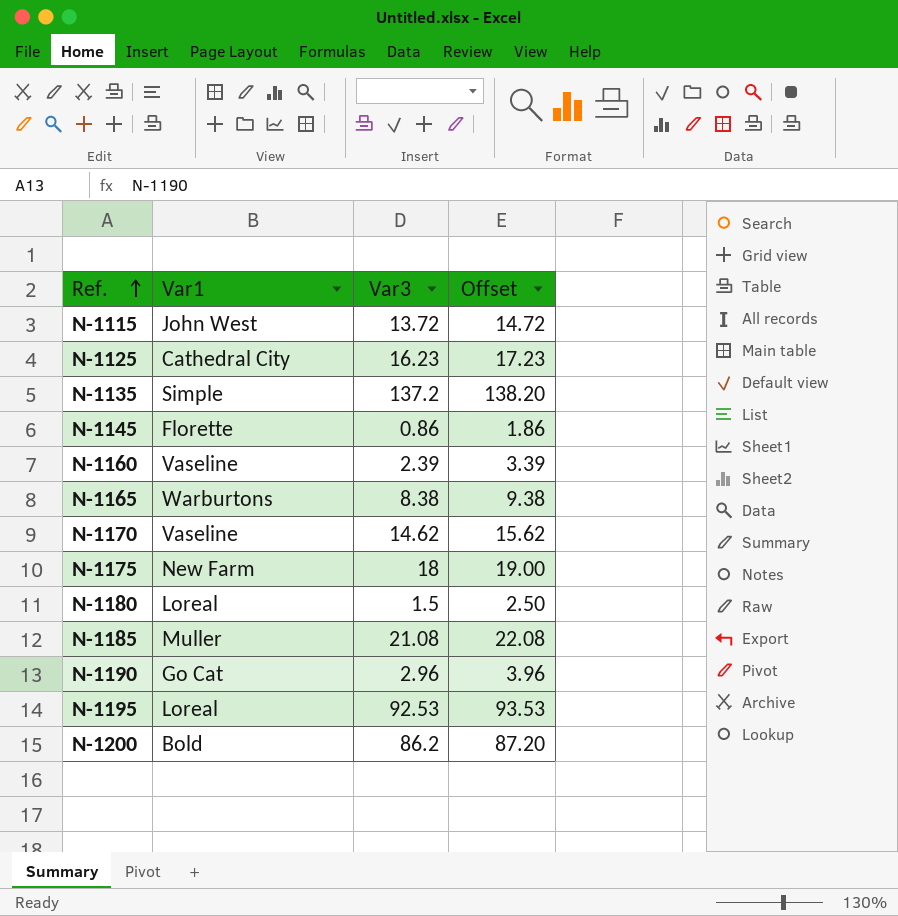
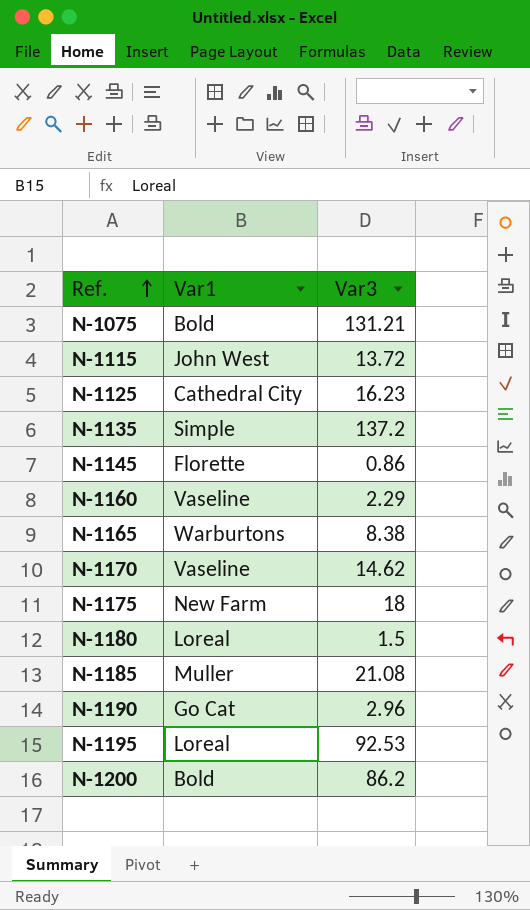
column Offset | formula: [Var3] + 1 -> none
row N-1075: none -> Bold | 131.21
N-1160 | Var3: 2.39 -> 2.29

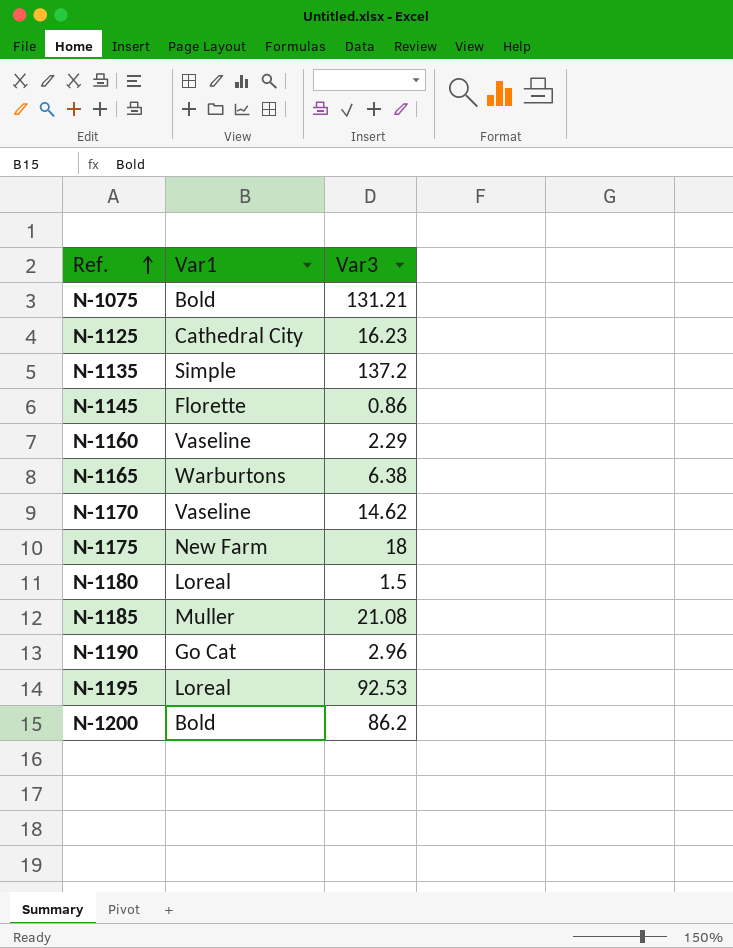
row N-1115: John West | 13.72 -> none
N-1165 | Var3: 8.38 -> 6.38

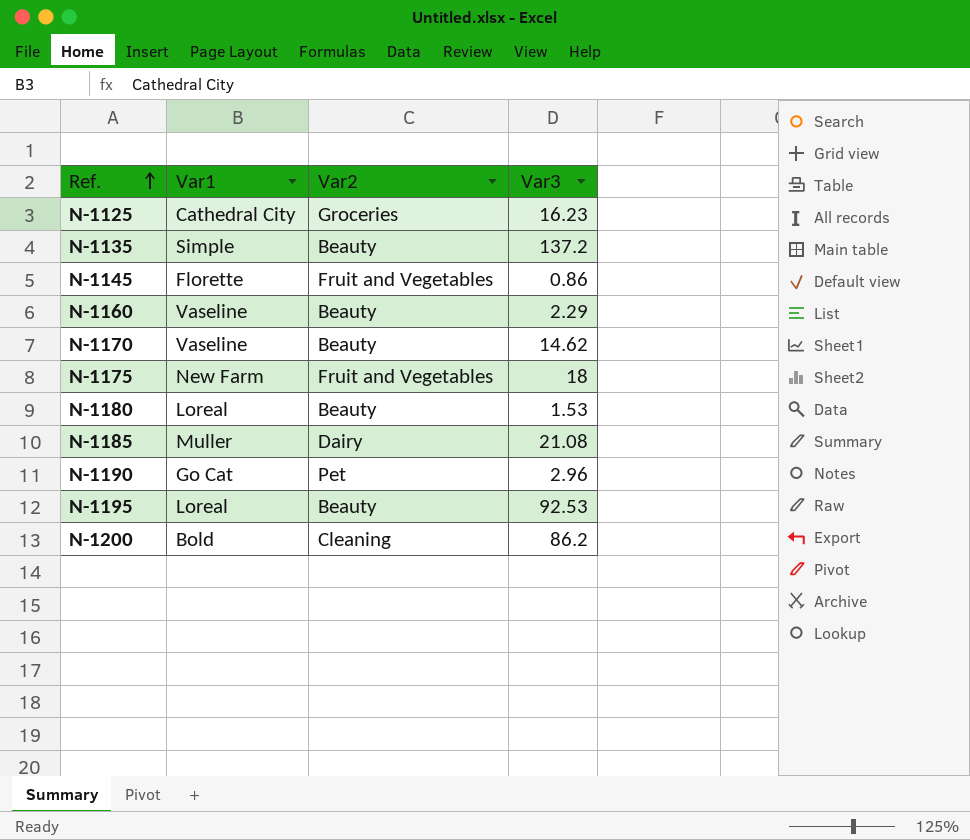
column Var2 | position: none -> 3
row N-1075: Bold | 131.21 -> none
row N-1165: Warburtons | 6.38 -> none
N-1180 | Var3: 1.5 -> 1.53

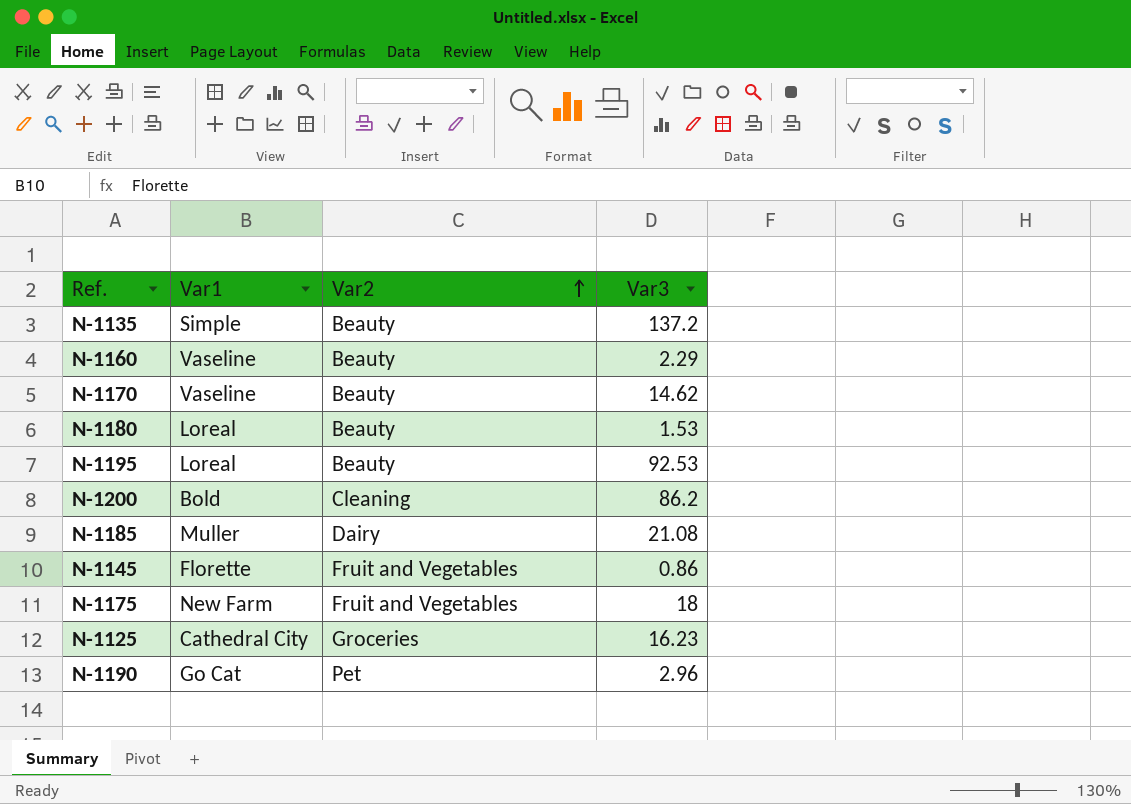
row order: Ref. ascending -> Var2 ascending

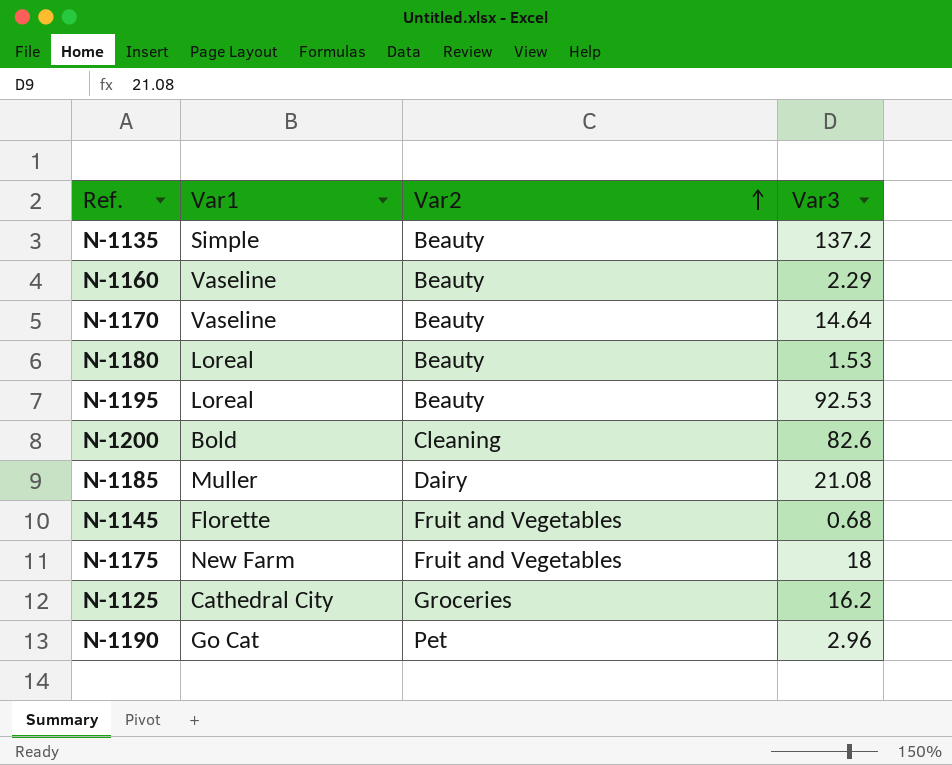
N-1170 | Var3: 14.62 -> 14.64
N-1200 | Var3: 86.2 -> 82.6
N-1145 | Var3: 0.86 -> 0.68
N-1125 | Var3: 16.23 -> 16.2

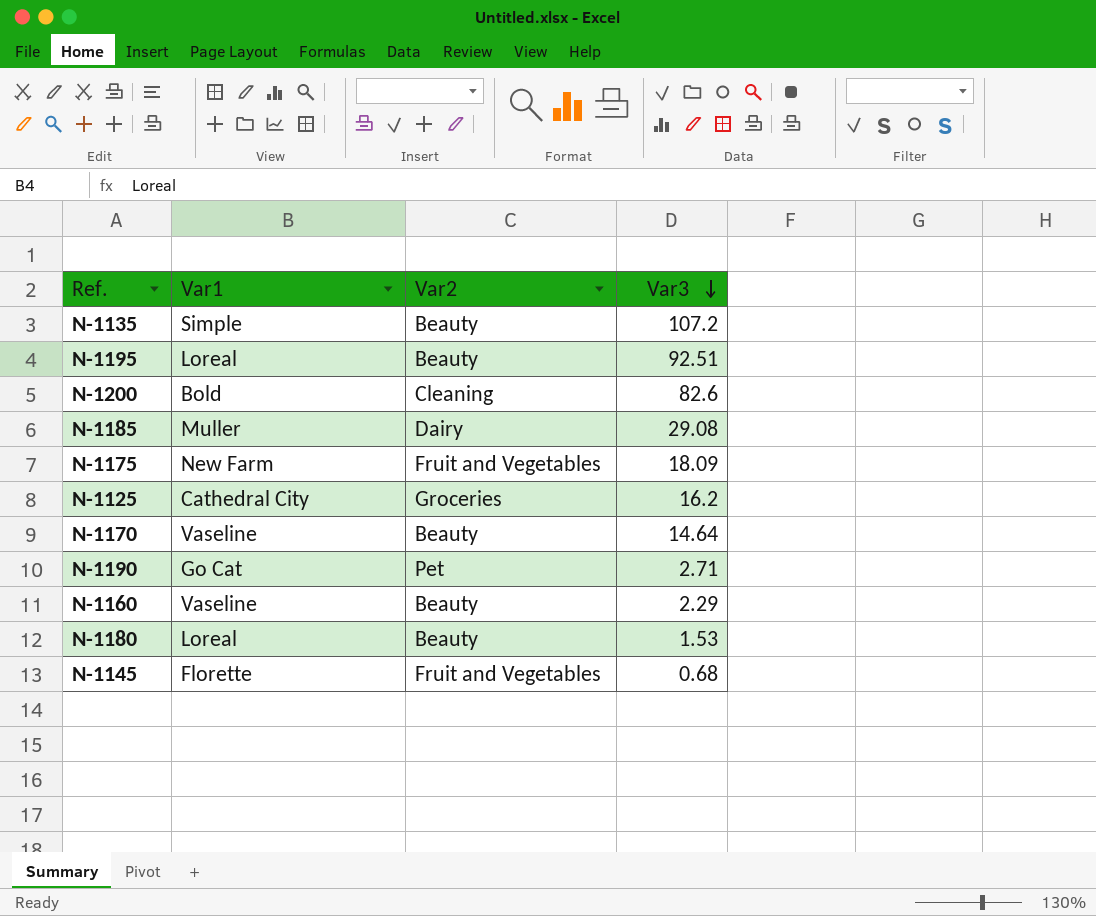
row order: Var2 ascending -> Var3 descending
N-1135 | Var3: 137.2 -> 107.2
N-1195 | Var3: 92.53 -> 92.51
N-1185 | Var3: 21.08 -> 29.08
N-1175 | Var3: 18 -> 18.09
N-1190 | Var3: 2.96 -> 2.71

